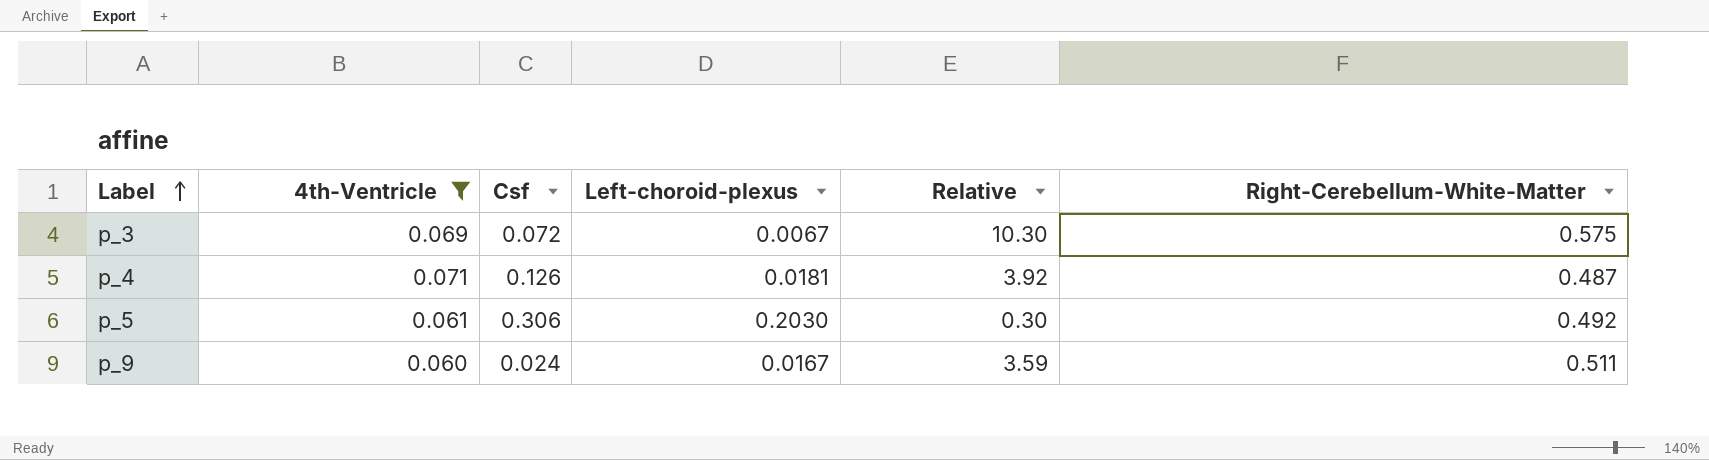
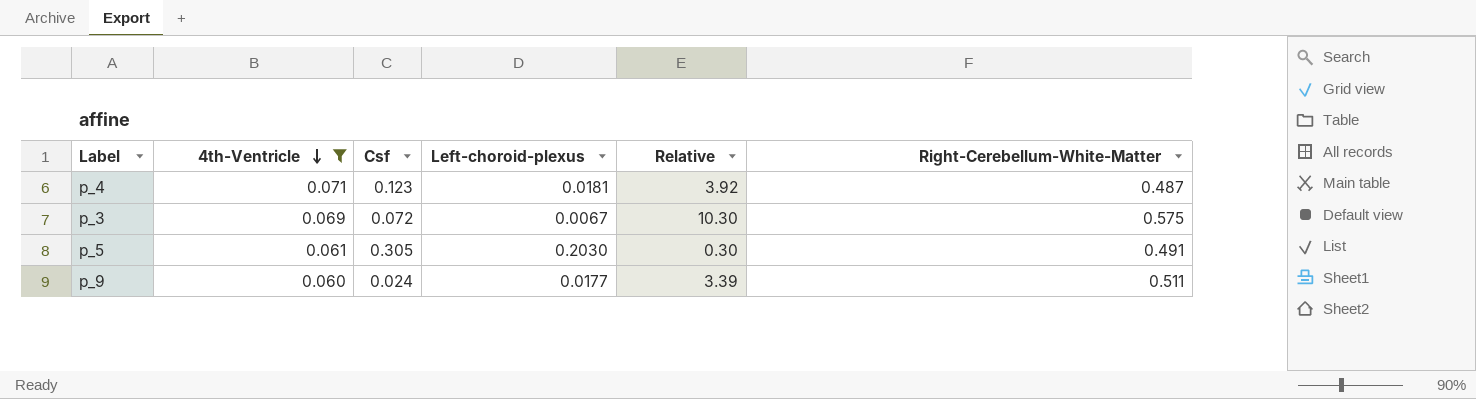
row order: Label ascending -> 4th-Ventricle descending
p_4 | Csf: 0.126 -> 0.123
p_5 | Csf: 0.306 -> 0.305
p_5 | Right-Cerebellum-White-Matter: 0.492 -> 0.491
p_9 | Left-choroid-plexus: 0.0167 -> 0.0177
p_9 | Relative: 3.59 -> 3.39

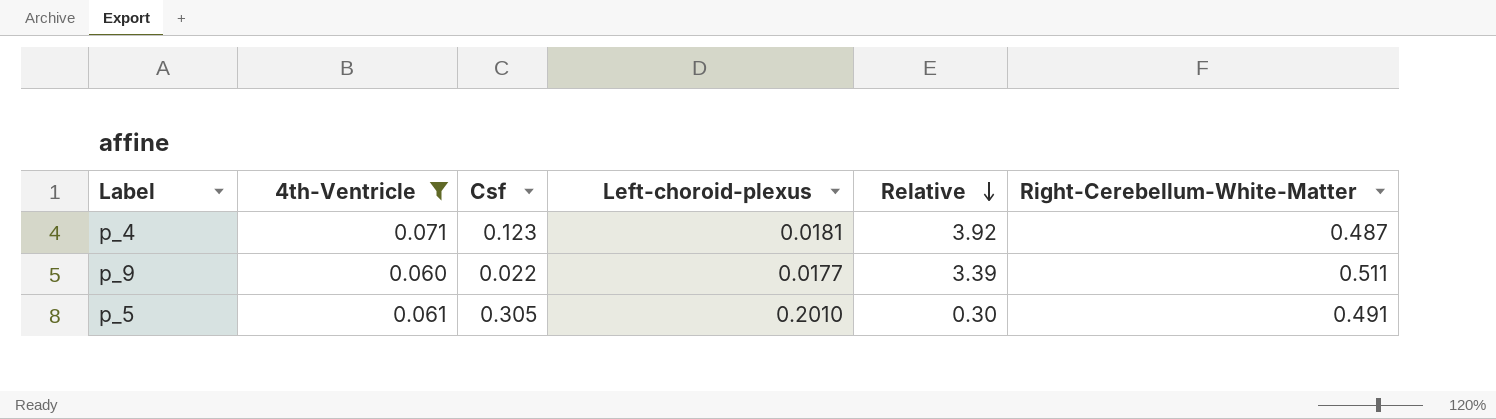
row order: 4th-Ventricle descending -> Relative descending
row p_3: 0.069 | 0.072 | 0.0067 | 10.30 | 0.575 -> none
p_9 | Csf: 0.024 -> 0.022
p_5 | Left-choroid-plexus: 0.2030 -> 0.2010

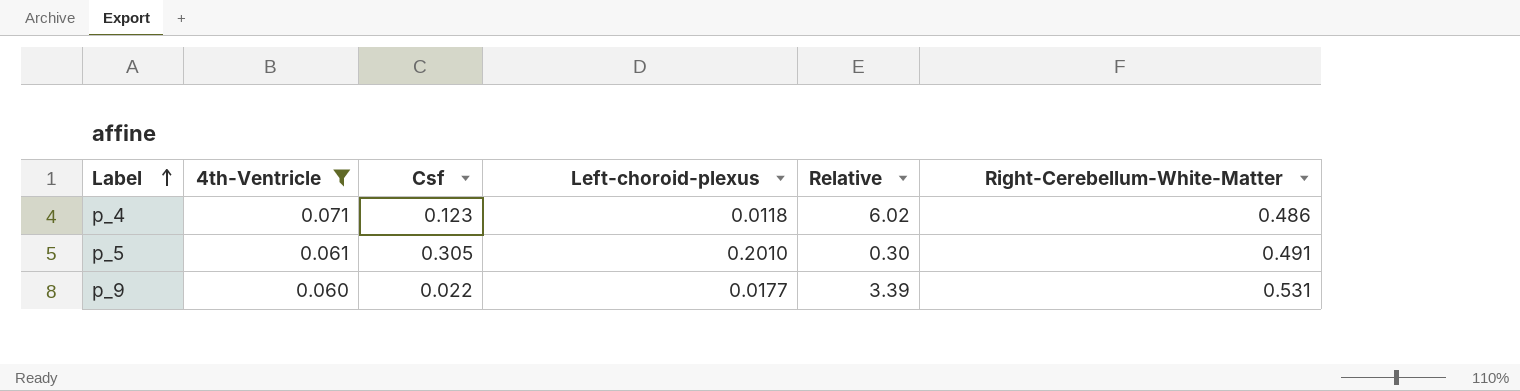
row order: Relative descending -> Label ascending
p_4 | Left-choroid-plexus: 0.0181 -> 0.0118
p_4 | Relative: 3.92 -> 6.02
p_4 | Right-Cerebellum-White-Matter: 0.487 -> 0.486
p_9 | Right-Cerebellum-White-Matter: 0.511 -> 0.531

